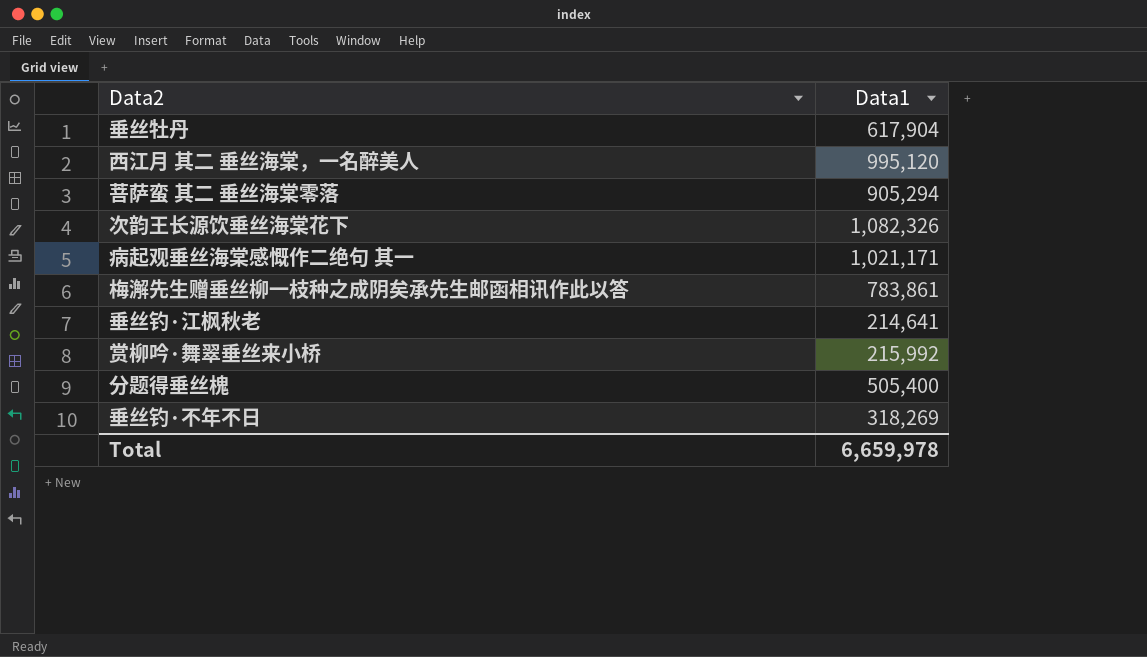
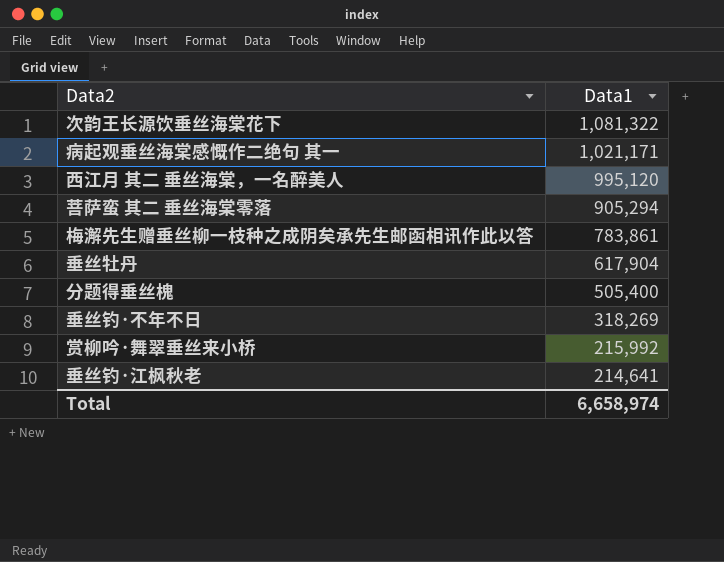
row order: none -> Data1 descending
次韵王长源饮垂丝海棠花下 | Data1: 1,082,326 -> 1,081,322
Total | Data1: 6,659,978 -> 6,658,974

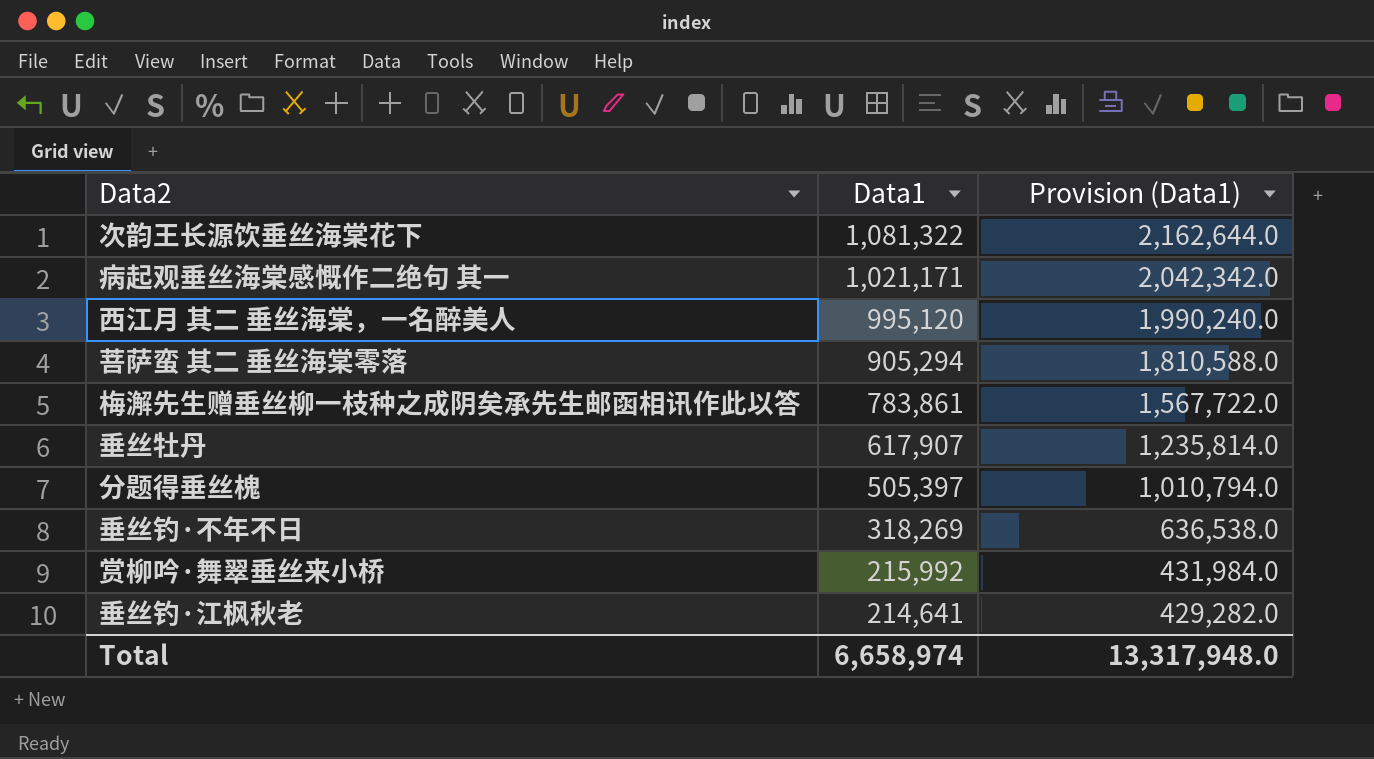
column Provision (Data1) | formula: none -> [Data1] * 2
垂丝牡丹 | Data1: 617,904 -> 617,907
分题得垂丝槐 | Data1: 505,400 -> 505,397

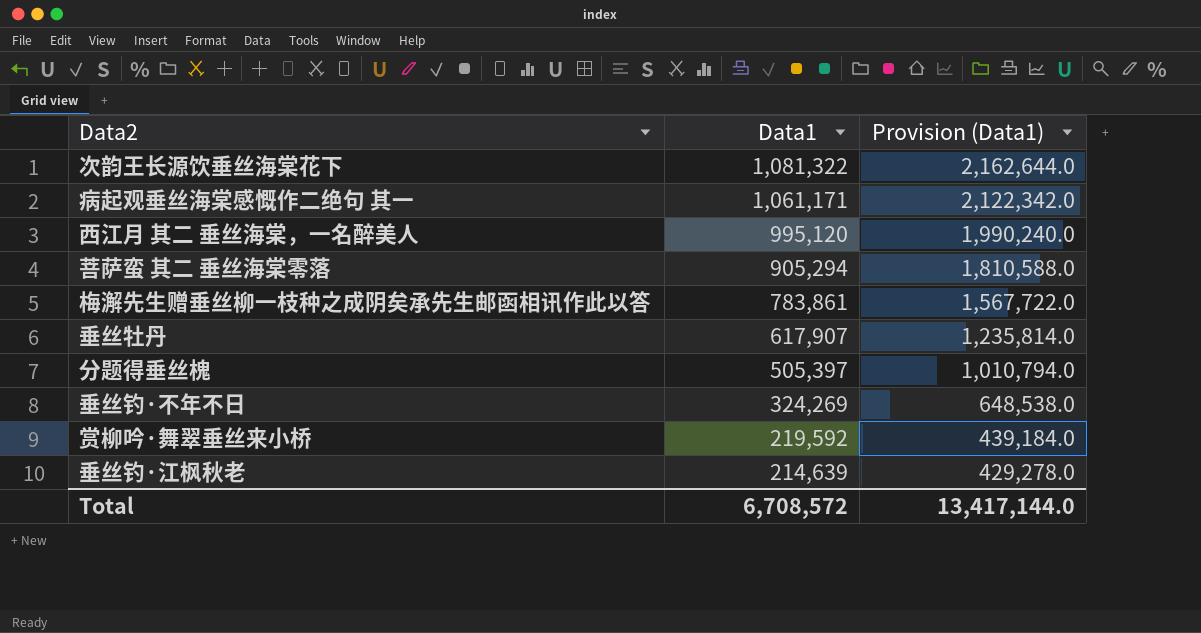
病起观垂丝海棠感慨作二绝句 其一 | Data1: 1,021,171 -> 1,061,171
病起观垂丝海棠感慨作二绝句 其一 | Provision (Data1): 2,042,342.0 -> 2,122,342.0
垂丝钓·不年不日 | Data1: 318,269 -> 324,269
垂丝钓·不年不日 | Provision (Data1): 636,538.0 -> 648,538.0
赏柳吟·舞翠垂丝来小桥 | Data1: 215,992 -> 219,592
赏柳吟·舞翠垂丝来小桥 | Provision (Data1): 431,984.0 -> 439,184.0
垂丝钓·江枫秋老 | Data1: 214,641 -> 214,639
垂丝钓·江枫秋老 | Provision (Data1): 429,282.0 -> 429,278.0
Total | Data1: 6,658,974 -> 6,708,572
Total | Provision (Data1): 13,317,948.0 -> 13,417,144.0

